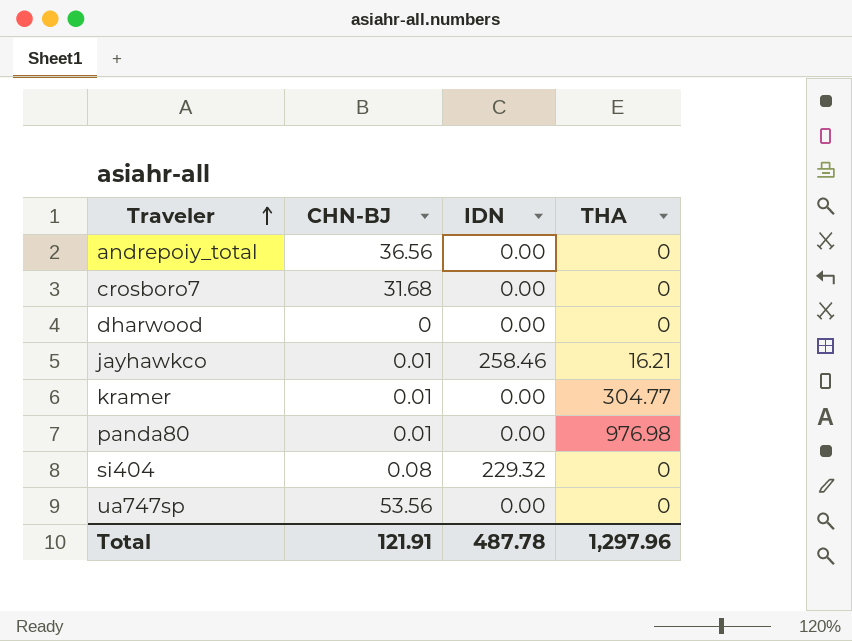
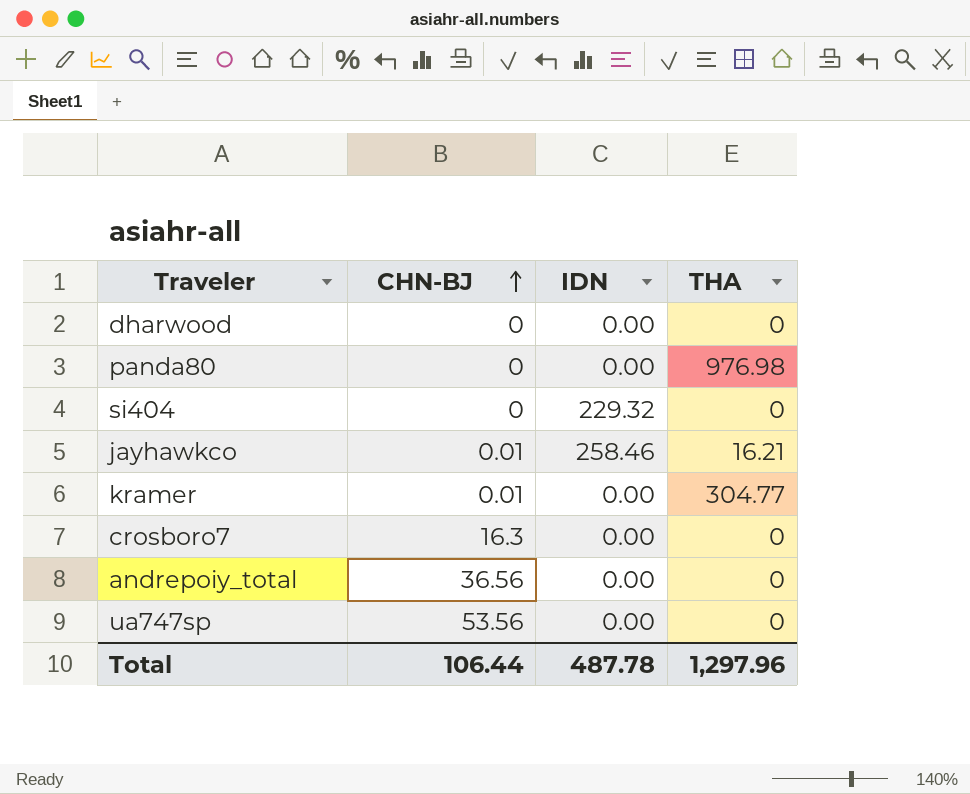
row order: Traveler ascending -> CHN-BJ ascending
panda80 | CHN-BJ: 0.01 -> 0
si404 | CHN-BJ: 0.08 -> 0
crosboro7 | CHN-BJ: 31.68 -> 16.3
Total | CHN-BJ: 121.91 -> 106.44

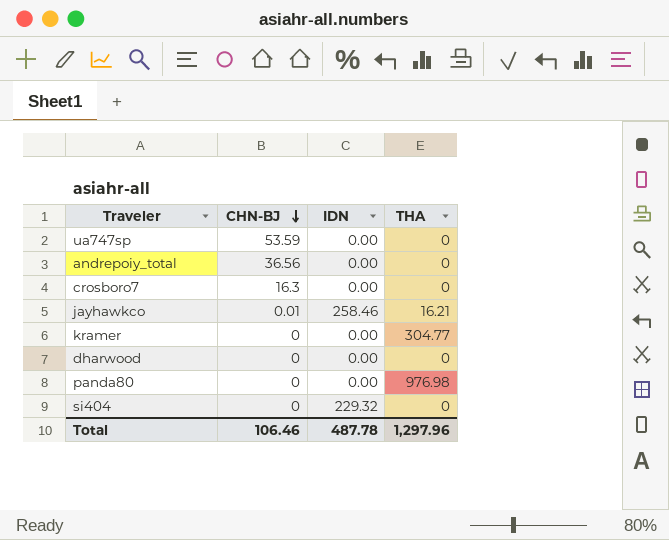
row order: CHN-BJ ascending -> CHN-BJ descending
ua747sp | CHN-BJ: 53.56 -> 53.59
kramer | CHN-BJ: 0.01 -> 0
Total | CHN-BJ: 106.44 -> 106.46

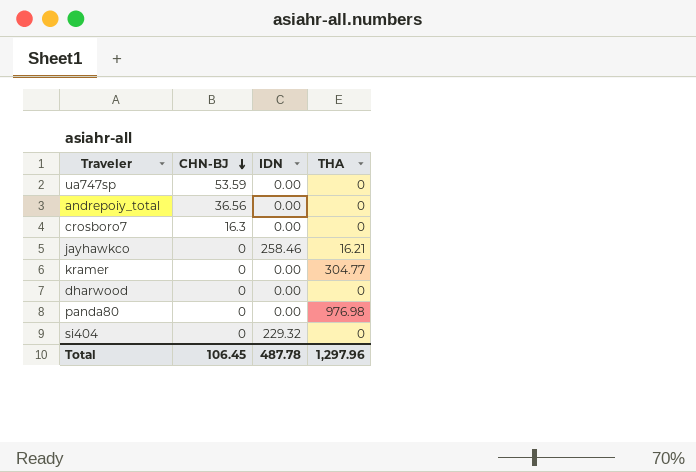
jayhawkco | CHN-BJ: 0.01 -> 0
Total | CHN-BJ: 106.46 -> 106.45

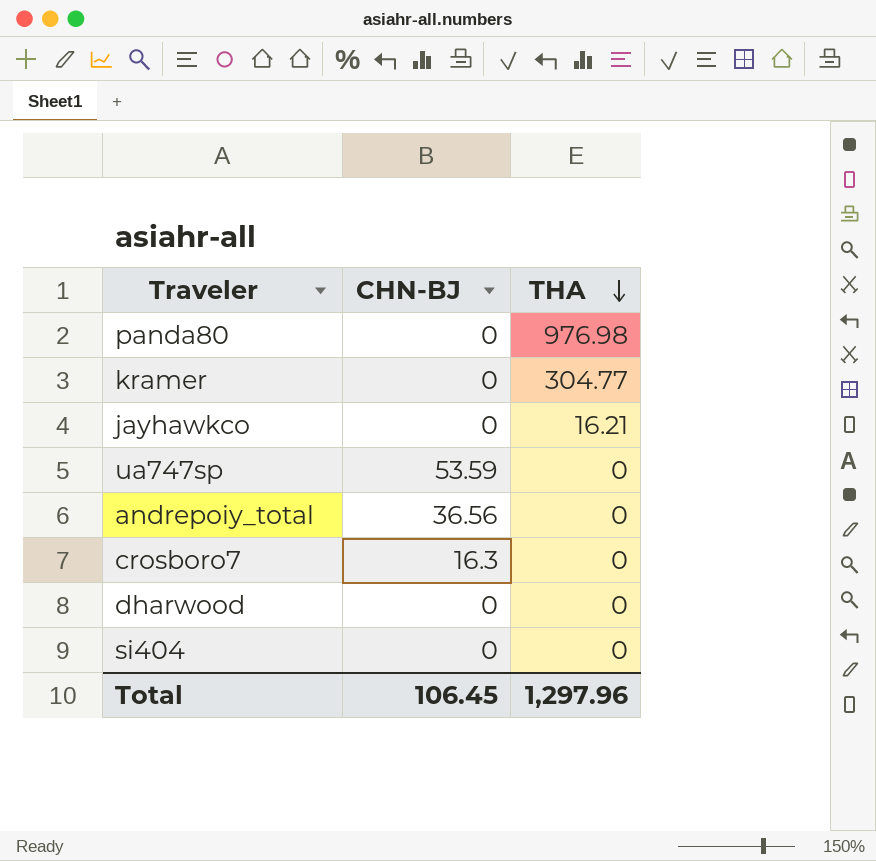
row order: CHN-BJ descending -> THA descending
column IDN | position: 3 -> none

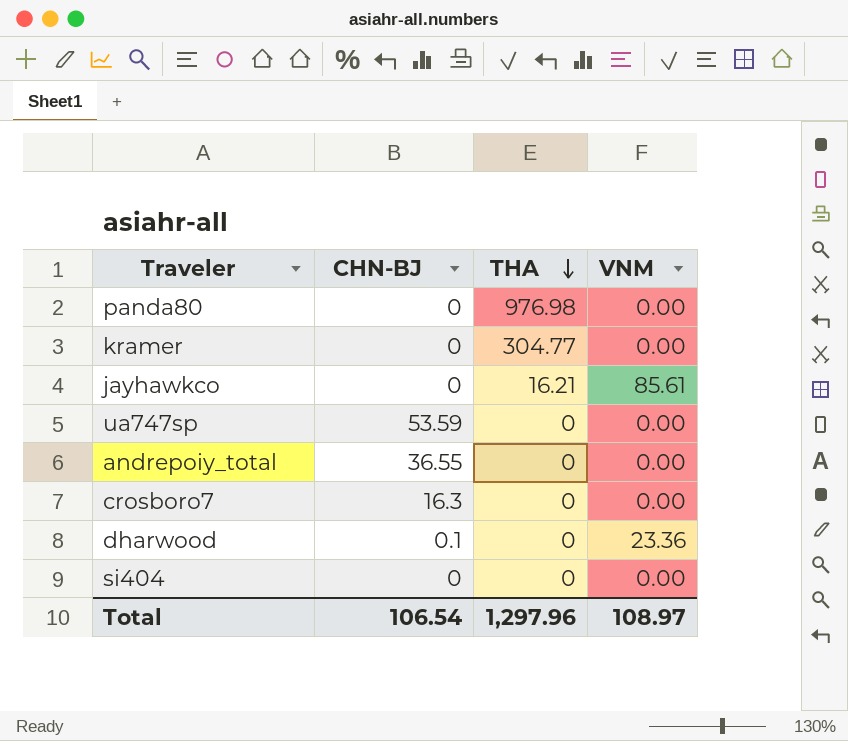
column VNM | position: none -> 4
andrepoiy_total | CHN-BJ: 36.56 -> 36.55
dharwood | CHN-BJ: 0 -> 0.1
Total | CHN-BJ: 106.45 -> 106.54

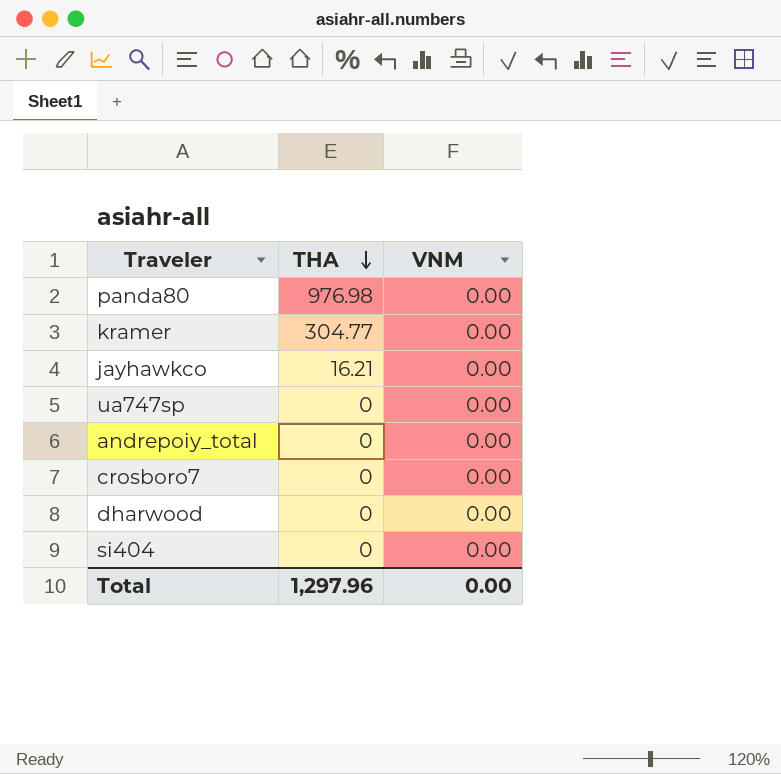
column CHN-BJ | position: 2 -> none
jayhawkco | VNM: 85.61 -> 0.00
dharwood | VNM: 23.36 -> 0.00
Total | VNM: 108.97 -> 0.00

